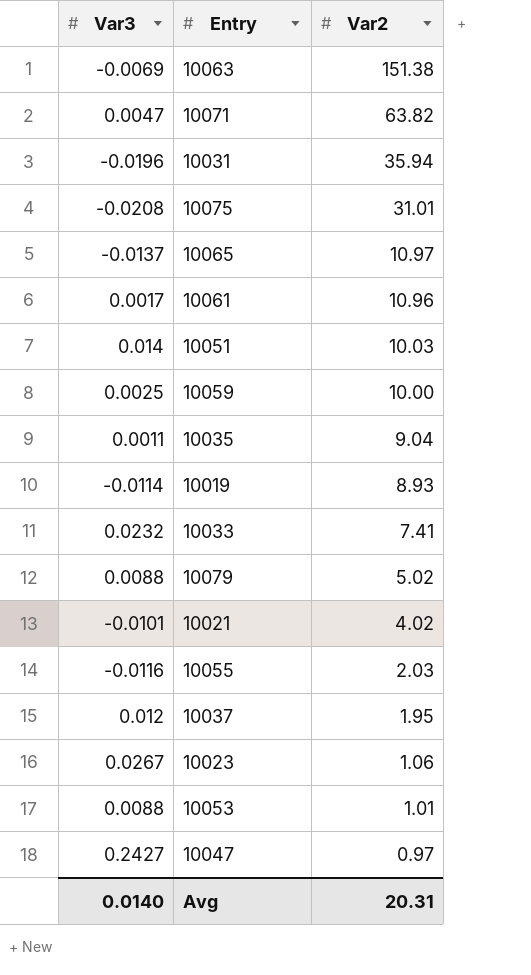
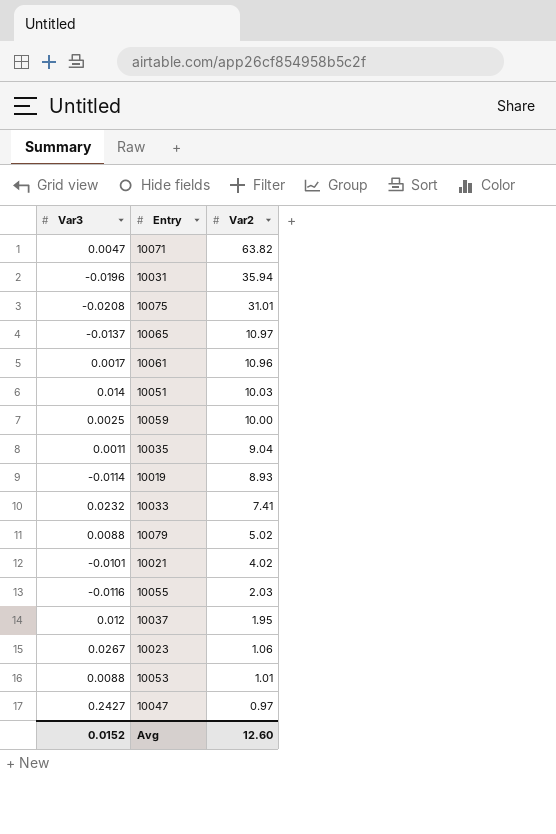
row 10063: -0.0069 | 151.38 -> none
Avg | Var3: 0.0140 -> 0.0152
Avg | Var2: 20.31 -> 12.60

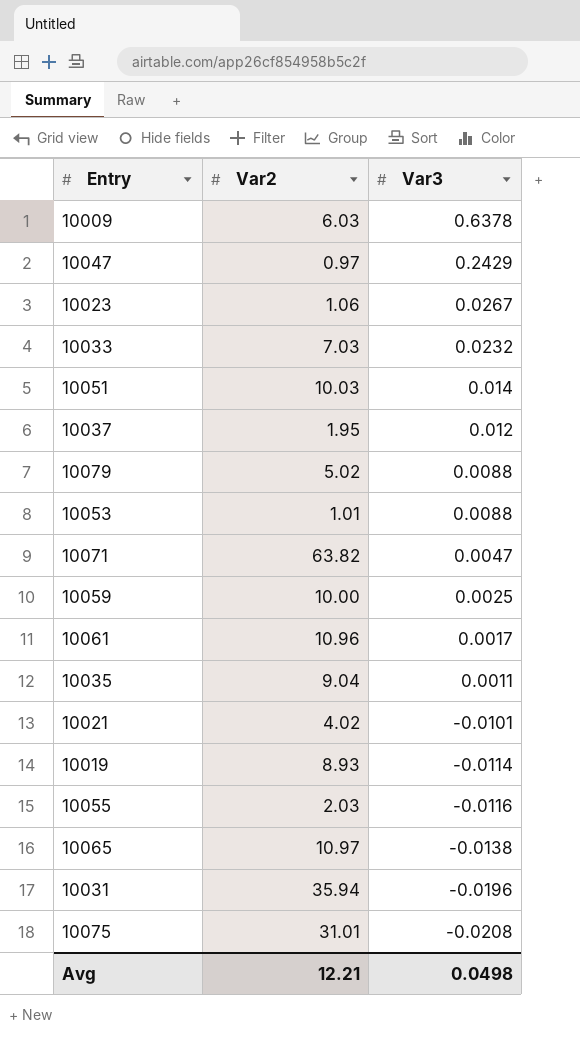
row order: Var2 descending -> Var3 descending
column Var3 | position: 1 -> 3
row 10009: none -> 6.03 | 0.6378
10047 | Var3: 0.2427 -> 0.2429
10033 | Var2: 7.41 -> 7.03
10065 | Var3: -0.0137 -> -0.0138
Avg | Var2: 12.60 -> 12.21
Avg | Var3: 0.0152 -> 0.0498

